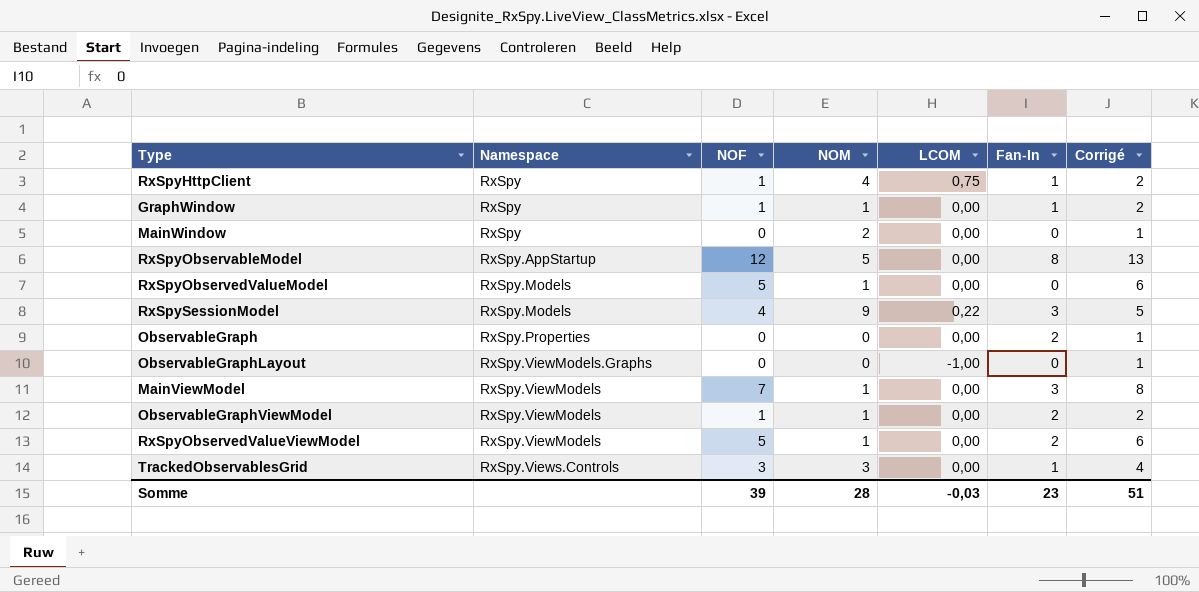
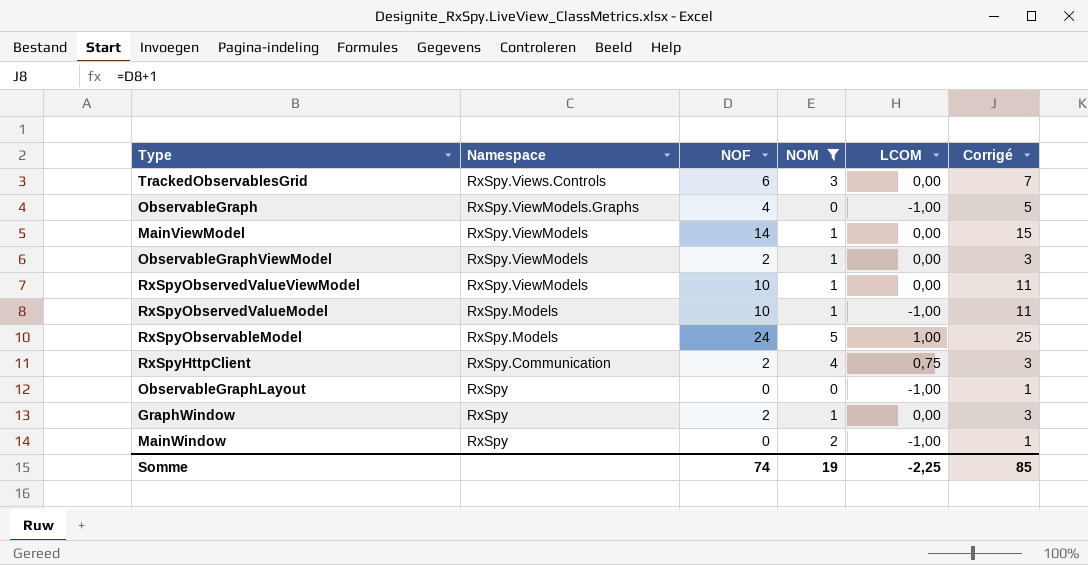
filter: none -> NOM != 9
row order: none -> Namespace descending
column Fan-In | position: 6 -> none
TrackedObservablesGrid | NOF: 3 -> 6
TrackedObservablesGrid | Corrigé: 4 -> 7
ObservableGraph | Namespace: RxSpy.Properties -> RxSpy.ViewModels.Graphs
ObservableGraph | NOF: 0 -> 4
ObservableGraph | LCOM: 0,00 -> -1,00
ObservableGraph | Corrigé: 1 -> 5
MainViewModel | NOF: 7 -> 14
MainViewModel | Corrigé: 8 -> 15
ObservableGraphViewModel | NOF: 1 -> 2
ObservableGraphViewModel | Corrigé: 2 -> 3
RxSpyObservedValueViewModel | NOF: 5 -> 10
RxSpyObservedValueViewModel | Corrigé: 6 -> 11
RxSpyObservedValueModel | NOF: 5 -> 10
RxSpyObservedValueModel | LCOM: 0,00 -> -1,00
RxSpyObservedValueModel | Corrigé: 6 -> 11
RxSpyObservableModel | Namespace: RxSpy.AppStartup -> RxSpy.Models
RxSpyObservableModel | NOF: 12 -> 24
RxSpyObservableModel | LCOM: 0,00 -> 1,00
RxSpyObservableModel | Corrigé: 13 -> 25
RxSpyHttpClient | Namespace: RxSpy -> RxSpy.Communication
RxSpyHttpClient | NOF: 1 -> 2
RxSpyHttpClient | Corrigé: 2 -> 3
ObservableGraphLayout | Namespace: RxSpy.ViewModels.Graphs -> RxSpy
GraphWindow | NOF: 1 -> 2
GraphWindow | Corrigé: 2 -> 3
MainWindow | LCOM: 0,00 -> -1,00
Somme | NOF: 39 -> 74
Somme | NOM: 28 -> 19
Somme | LCOM: -0,03 -> -2,25
Somme | Corrigé: 51 -> 85

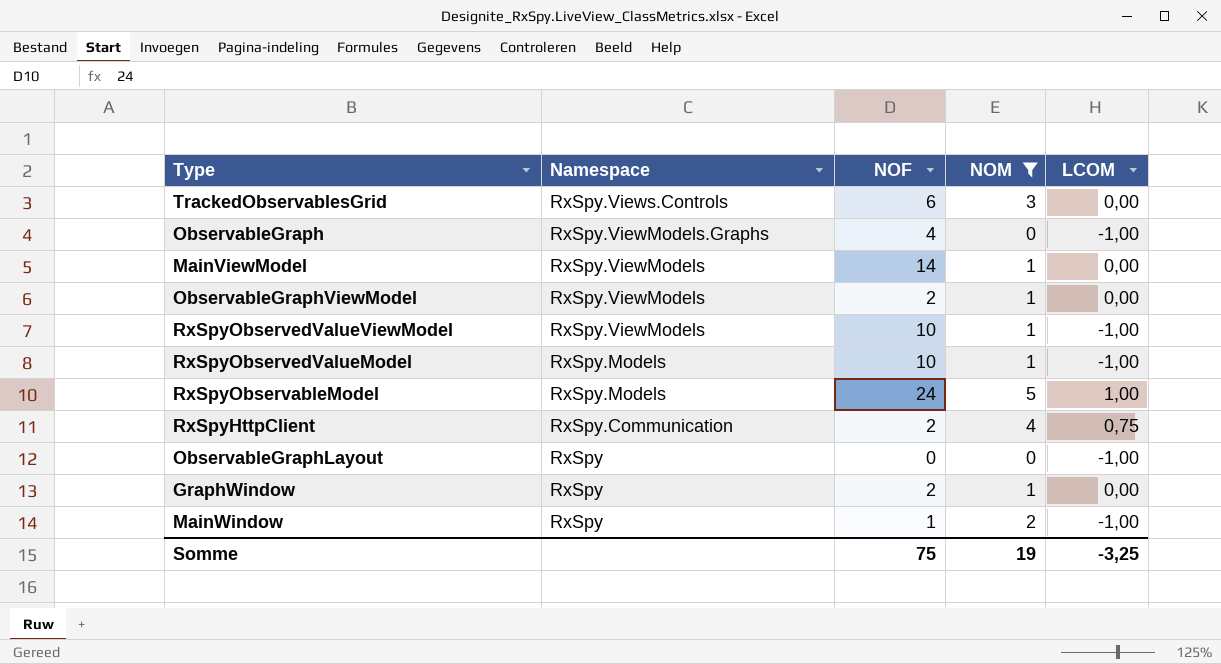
column Corrigé | formula: [NOF] + 1 -> none
RxSpyObservedValueViewModel | LCOM: 0,00 -> -1,00
MainWindow | NOF: 0 -> 1
Somme | NOF: 74 -> 75
Somme | LCOM: -2,25 -> -3,25

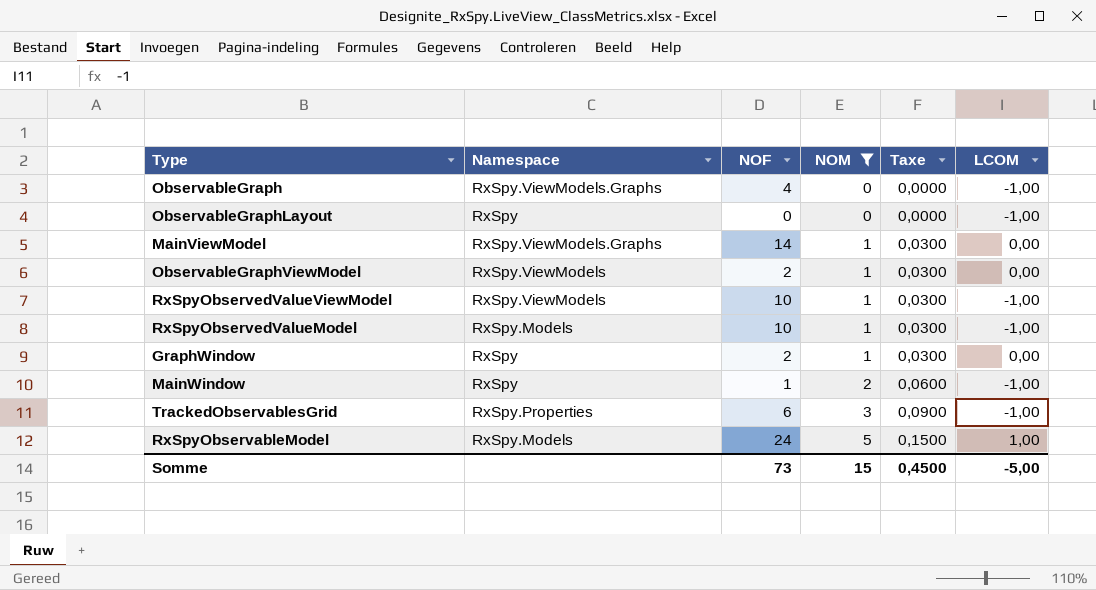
row order: Namespace descending -> NOM ascending
column Taxe | formula: none -> [NOM] * 0,03
row RxSpyHttpClient: RxSpy.Communication | 2 | 4 | 0,75 -> none
MainViewModel | Namespace: RxSpy.ViewModels -> RxSpy.ViewModels.Graphs
TrackedObservablesGrid | Namespace: RxSpy.Views.Controls -> RxSpy.Properties
TrackedObservablesGrid | LCOM: 0,00 -> -1,00
Somme | NOF: 75 -> 73
Somme | NOM: 19 -> 15
Somme | LCOM: -3,25 -> -5,00

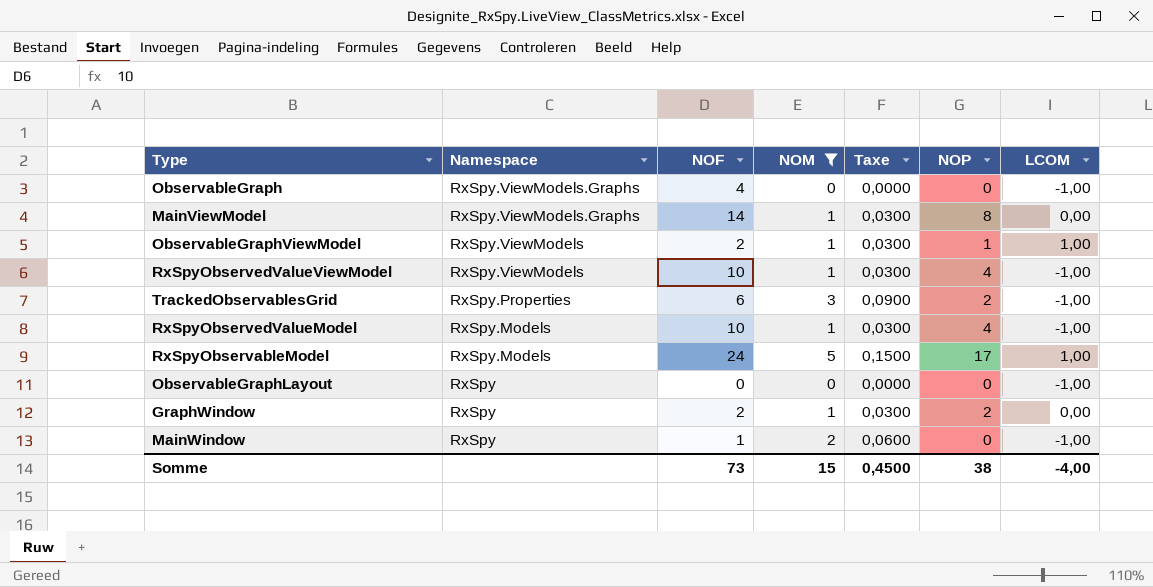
row order: NOM ascending -> Namespace descending
column NOP | position: none -> 6
ObservableGraphViewModel | LCOM: 0,00 -> 1,00
Somme | LCOM: -5,00 -> -4,00

